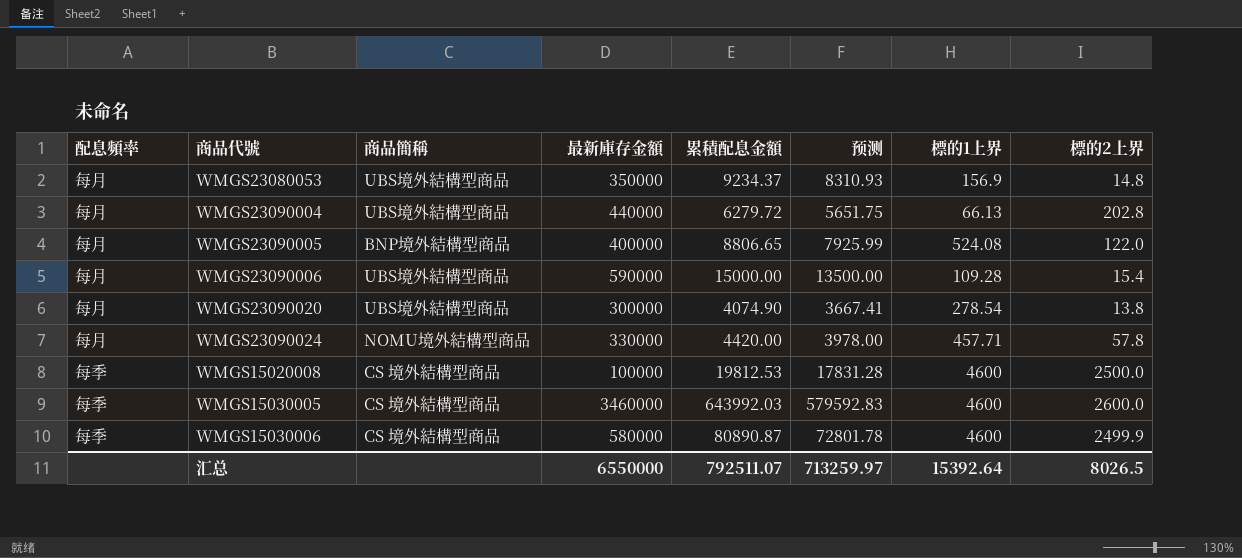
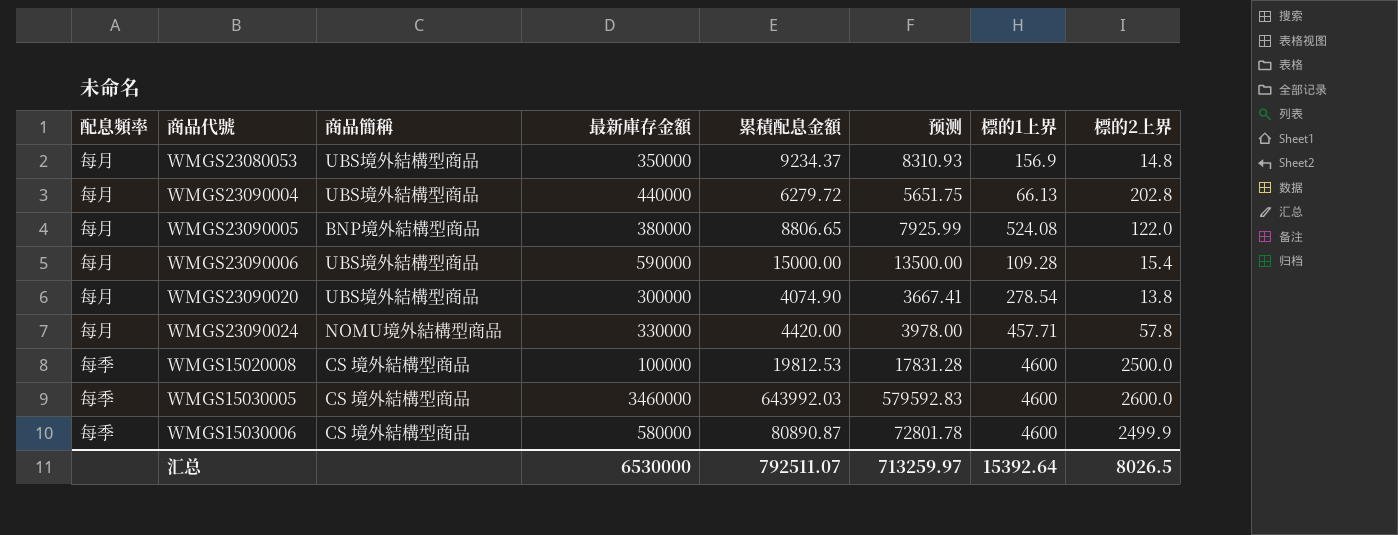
WMGS23090005 | 最新庫存金額: 400000 -> 380000
汇总 | 最新庫存金額: 6550000 -> 6530000

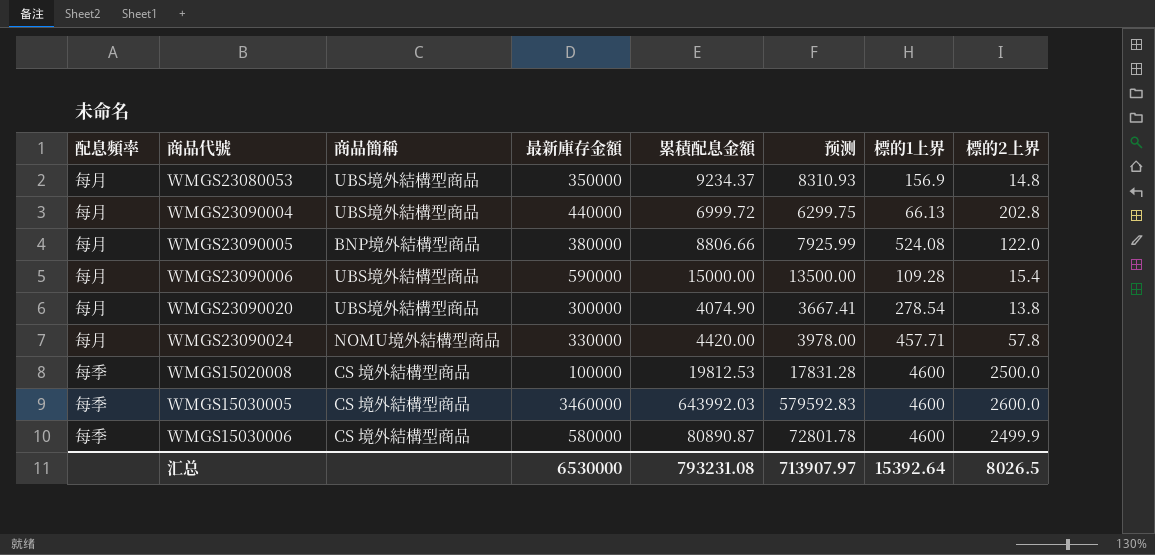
WMGS23090004 | 累積配息金額: 6279.72 -> 6999.72
WMGS23090004 | 预测: 5651.75 -> 6299.75
WMGS23090005 | 累積配息金額: 8806.65 -> 8806.66
汇总 | 累積配息金額: 792511.07 -> 793231.08
汇总 | 预测: 713259.97 -> 713907.97

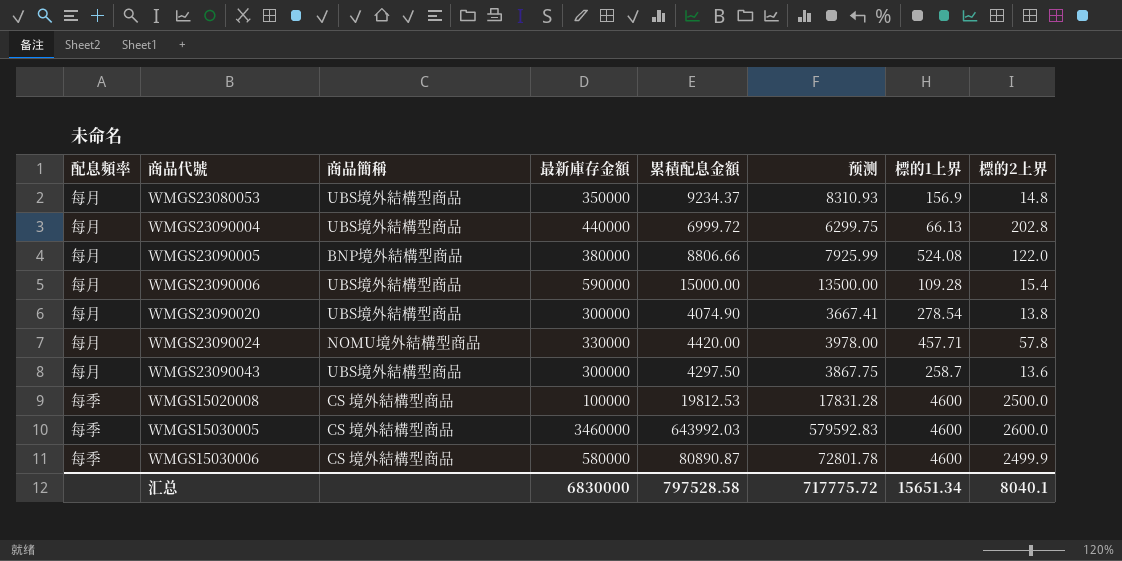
row WMGS23090043: none -> 每月 | UBS境外結構型商品 | 300000 | 4297.50 | 3867.75 | 258.7 | 13.6
汇总 | 最新庫存金額: 6530000 -> 6830000
汇总 | 累積配息金額: 793231.08 -> 797528.58
汇总 | 预测: 713907.97 -> 717775.72
汇总 | 標的1上界: 15392.64 -> 15651.34
汇总 | 標的2上界: 8026.5 -> 8040.1

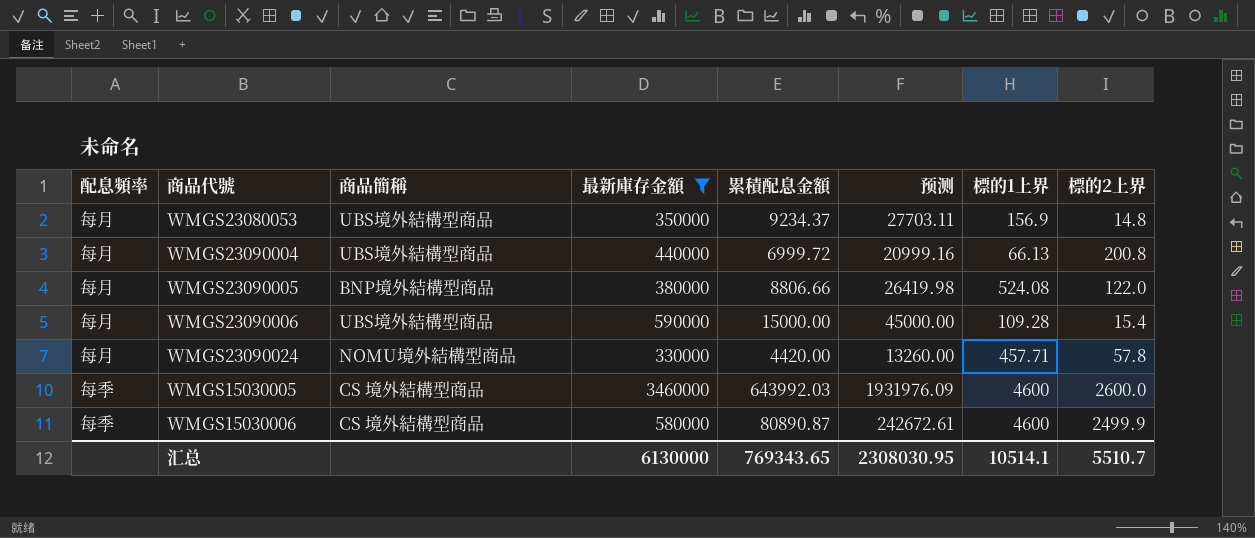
filter: none -> 最新庫存金額 >= 330000
column 预测 | formula: [累積配息金額] * 0.9 -> [累積配息金額] * 3
WMGS23090004 | 標的2上界: 202.8 -> 200.8
汇总 | 最新庫存金額: 6830000 -> 6130000
汇总 | 累積配息金額: 797528.58 -> 769343.65
汇总 | 预测: 717775.72 -> 2308030.95
汇总 | 標的1上界: 15651.34 -> 10514.1
汇总 | 標的2上界: 8040.1 -> 5510.7

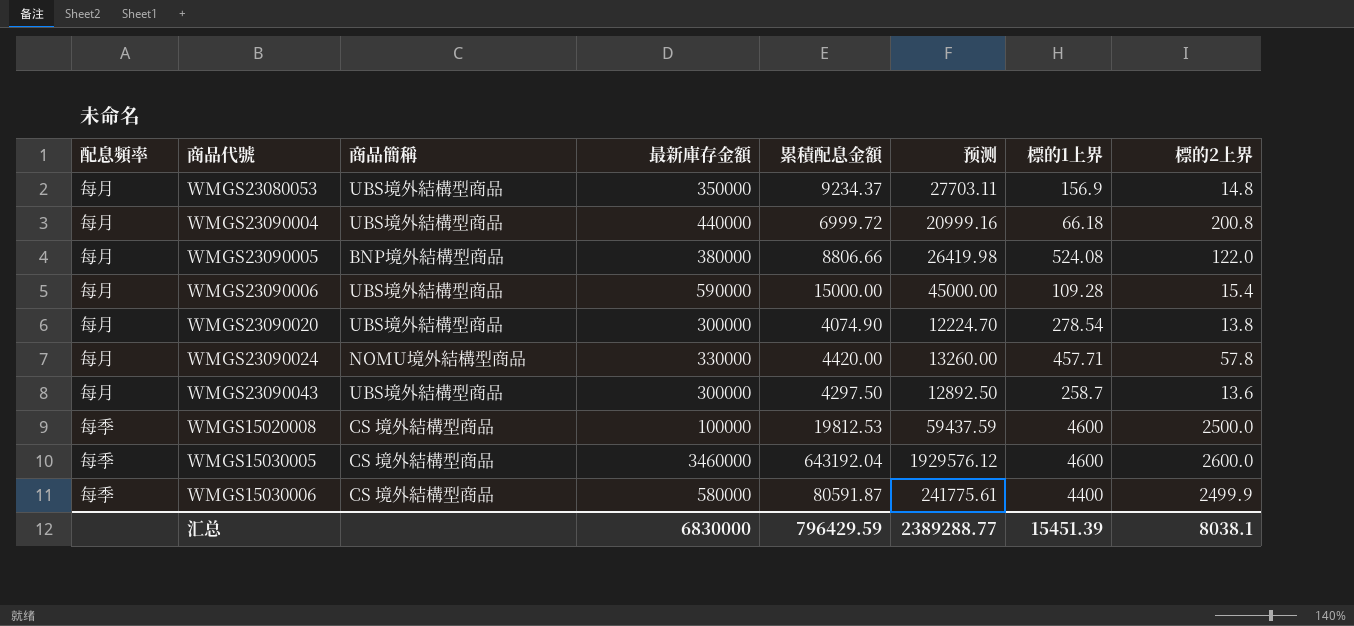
filter: 最新庫存金額 >= 330000 -> none
WMGS23090004 | 標的1上界: 66.13 -> 66.18
WMGS15030005 | 累積配息金額: 643992.03 -> 643192.04
WMGS15030005 | 预测: 1931976.09 -> 1929576.12
WMGS15030006 | 累積配息金額: 80890.87 -> 80591.87
WMGS15030006 | 预测: 242672.61 -> 241775.61
WMGS15030006 | 標的1上界: 4600 -> 4400
汇总 | 最新庫存金額: 6130000 -> 6830000
汇总 | 累積配息金額: 769343.65 -> 796429.59
汇总 | 预测: 2308030.95 -> 2389288.77
汇总 | 標的1上界: 10514.1 -> 15451.39
汇总 | 標的2上界: 5510.7 -> 8038.1

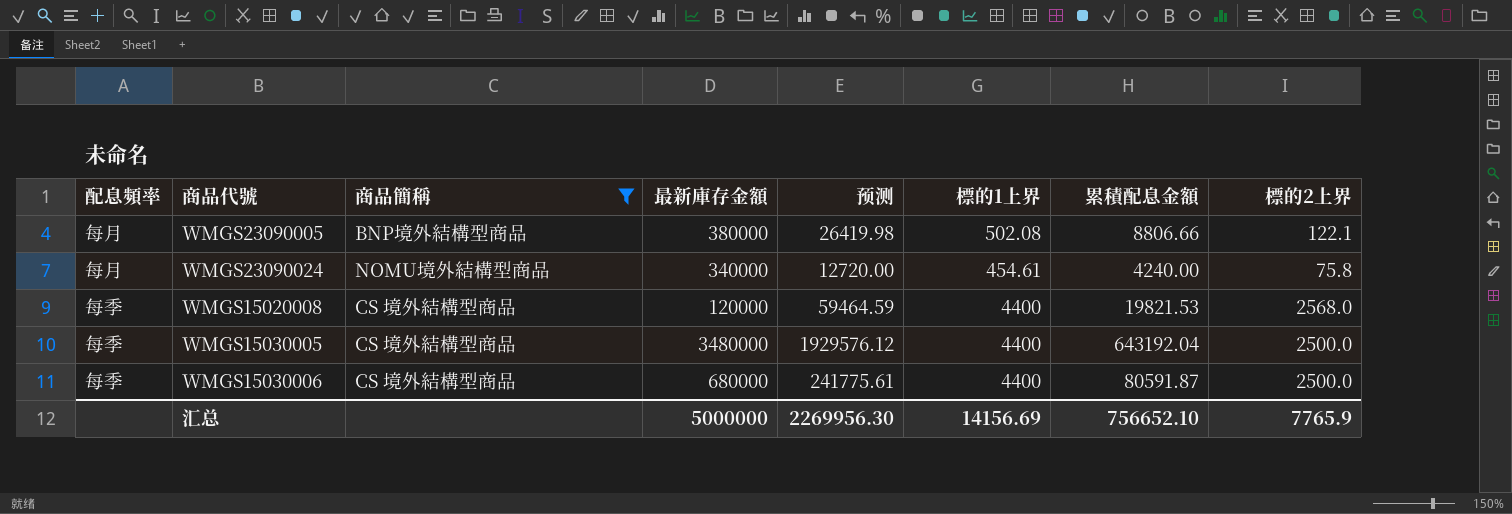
filter: none -> 商品簡稱 != UBS境外結構型商品
column 累積配息金額 | position: 5 -> 7
WMGS23090005 | 標的1上界: 524.08 -> 502.08
WMGS23090005 | 標的2上界: 122.0 -> 122.1
WMGS23090024 | 最新庫存金額: 330000 -> 340000
WMGS23090024 | 预测: 13260.00 -> 12720.00
WMGS23090024 | 標的1上界: 457.71 -> 454.61
WMGS23090024 | 累積配息金額: 4420.00 -> 4240.00
WMGS23090024 | 標的2上界: 57.8 -> 75.8
WMGS15020008 | 最新庫存金額: 100000 -> 120000
WMGS15020008 | 预测: 59437.59 -> 59464.59
WMGS15020008 | 標的1上界: 4600 -> 4400
WMGS15020008 | 累積配息金額: 19812.53 -> 19821.53
WMGS15020008 | 標的2上界: 2500.0 -> 2568.0
WMGS15030005 | 最新庫存金額: 3460000 -> 3480000
WMGS15030005 | 標的1上界: 4600 -> 4400
WMGS15030005 | 標的2上界: 2600.0 -> 2500.0
WMGS15030006 | 最新庫存金額: 580000 -> 680000
WMGS15030006 | 標的2上界: 2499.9 -> 2500.0
汇总 | 最新庫存金額: 6830000 -> 5000000
汇总 | 预测: 2389288.77 -> 2269956.30
汇总 | 標的1上界: 15451.39 -> 14156.69
汇总 | 累積配息金額: 796429.59 -> 756652.10
汇总 | 標的2上界: 8038.1 -> 7765.9

